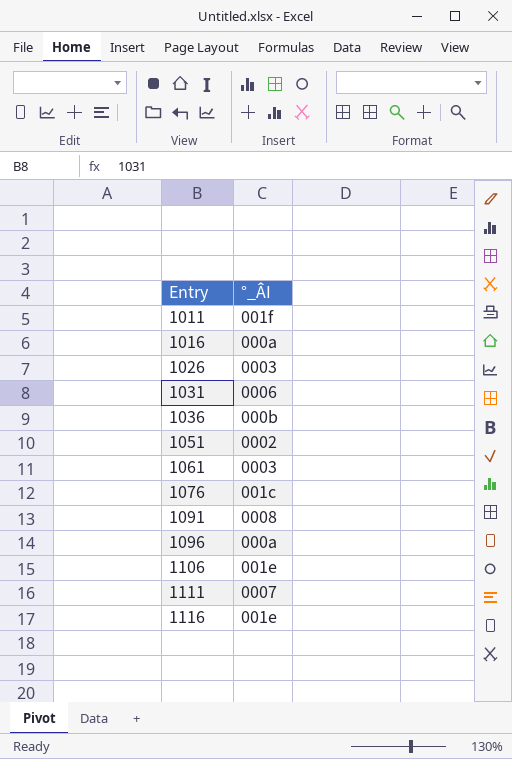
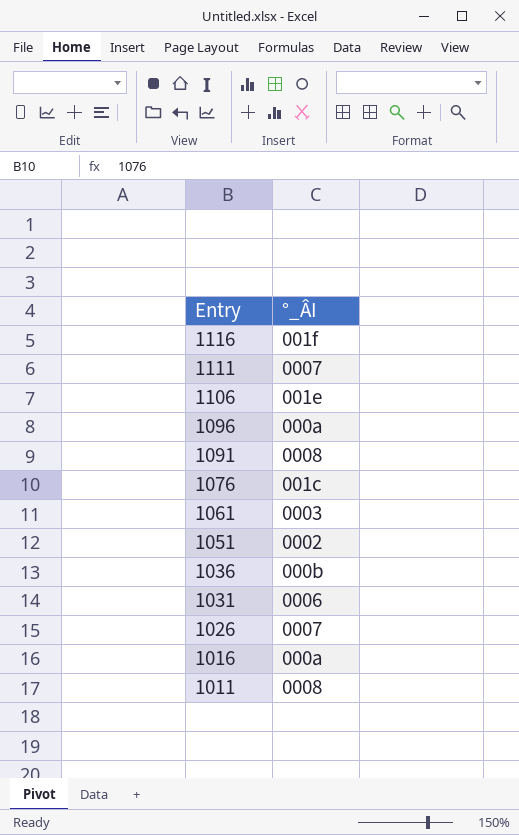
row order: Entry ascending -> Entry descending
1116 | °_ÂI: 001e -> 001f
1026 | °_ÂI: 0003 -> 0007
1011 | °_ÂI: 001f -> 0008

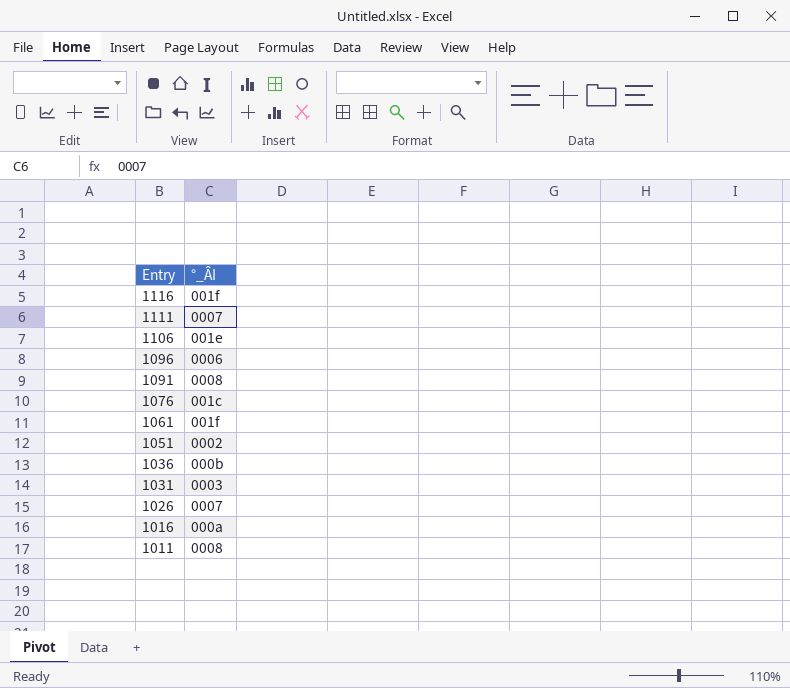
1096 | °_ÂI: 000a -> 0006
1061 | °_ÂI: 0003 -> 001f
1031 | °_ÂI: 0006 -> 0003

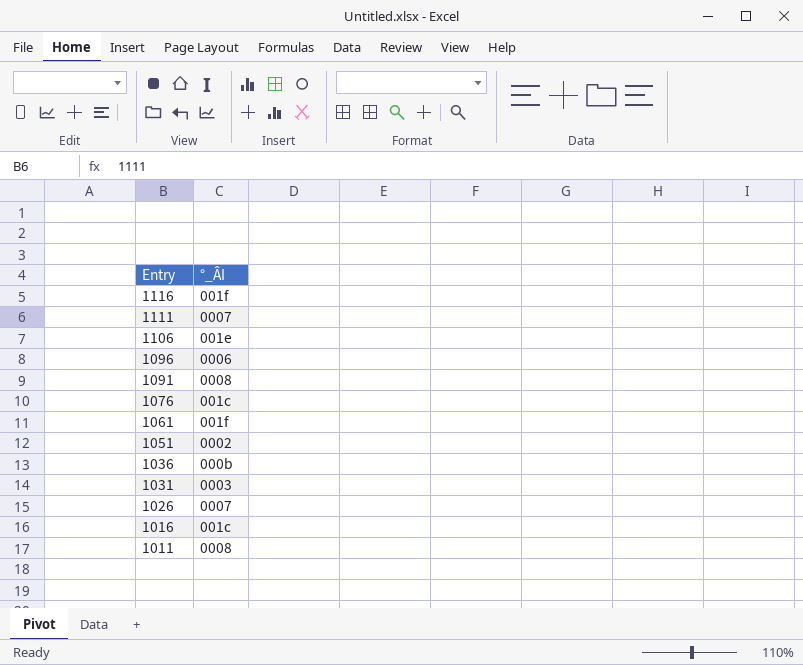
1016 | °_ÂI: 000a -> 001c

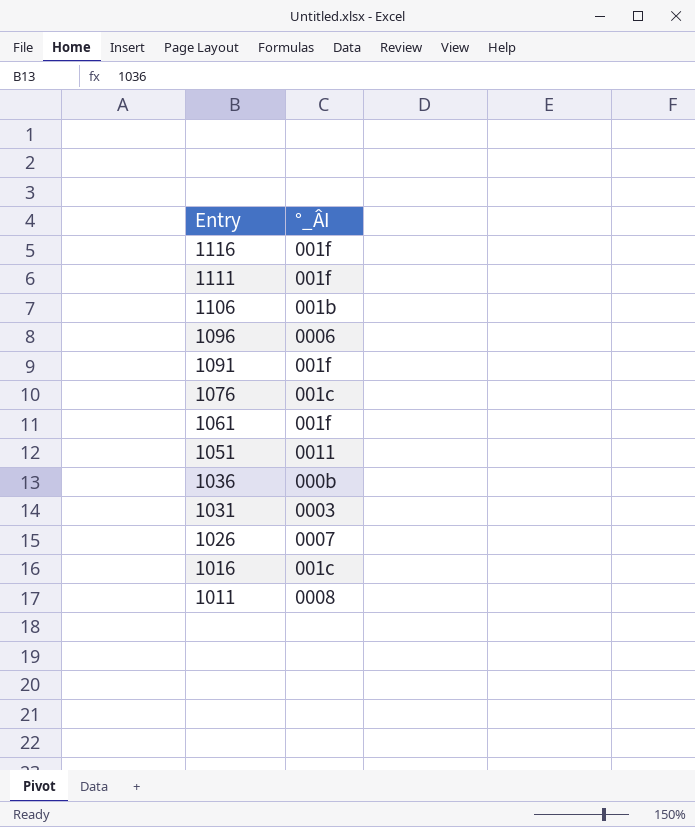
1111 | °_ÂI: 0007 -> 001f
1106 | °_ÂI: 001e -> 001b
1091 | °_ÂI: 0008 -> 001f
1051 | °_ÂI: 0002 -> 0011

